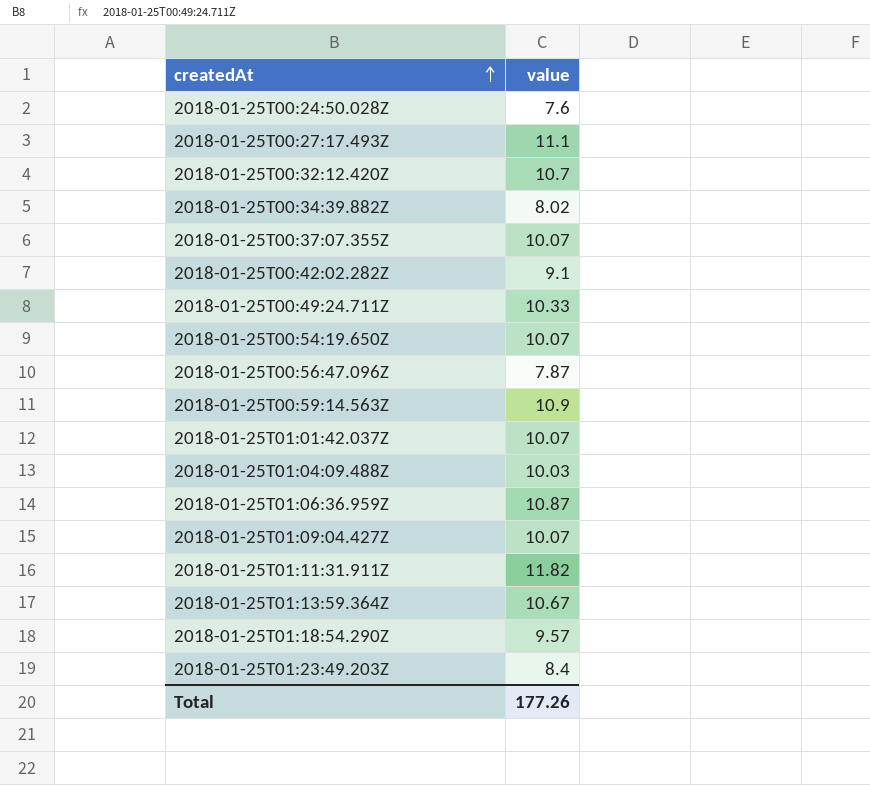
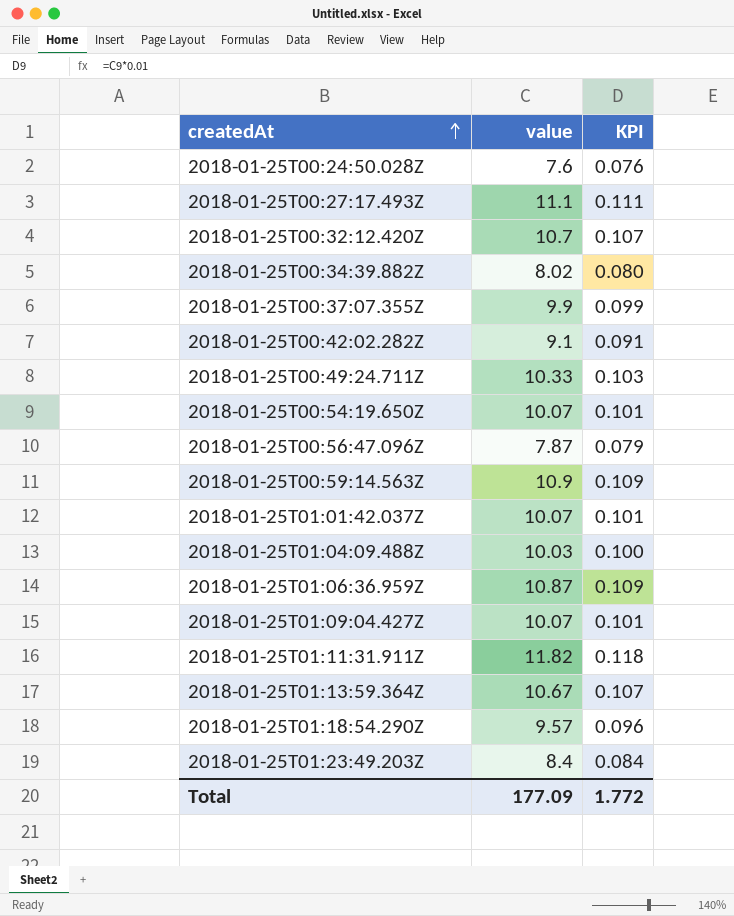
column KPI | formula: none -> [value] * 0.01
2018-01-25T00:37:07.355Z | value: 10.07 -> 9.9
Total | value: 177.26 -> 177.09

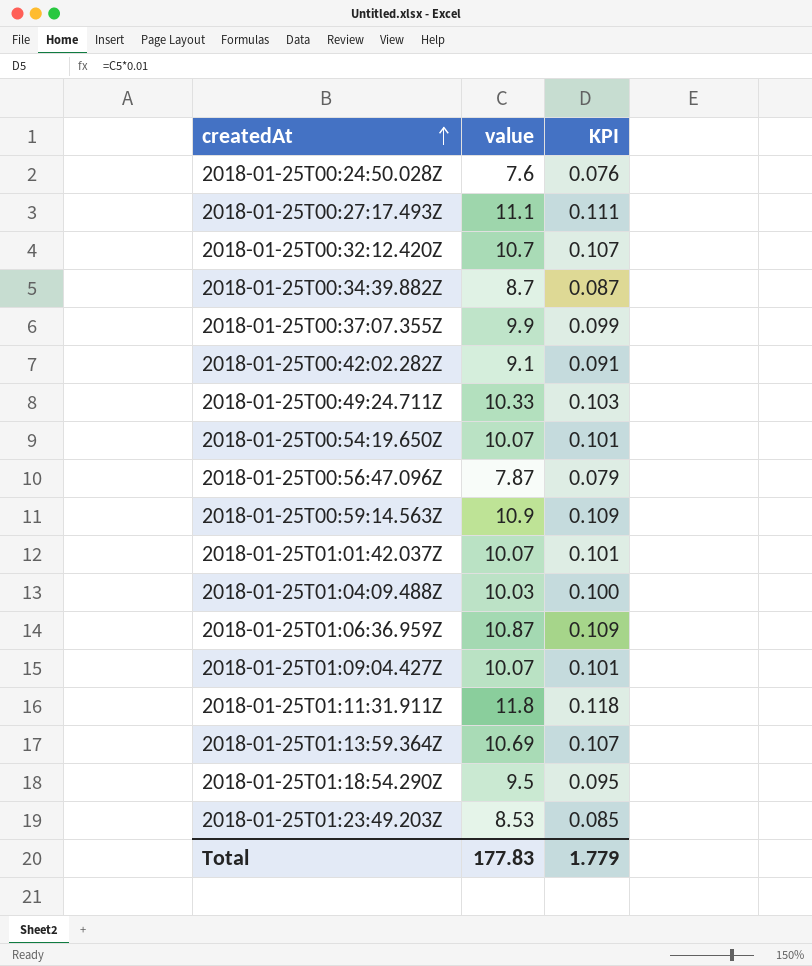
2018-01-25T00:34:39.882Z | value: 8.02 -> 8.7
2018-01-25T00:34:39.882Z | KPI: 0.080 -> 0.087
2018-01-25T01:11:31.911Z | value: 11.82 -> 11.8
2018-01-25T01:13:59.364Z | value: 10.67 -> 10.69
2018-01-25T01:18:54.290Z | value: 9.57 -> 9.5
2018-01-25T01:18:54.290Z | KPI: 0.096 -> 0.095
2018-01-25T01:23:49.203Z | value: 8.4 -> 8.53
2018-01-25T01:23:49.203Z | KPI: 0.084 -> 0.085
Total | value: 177.09 -> 177.83
Total | KPI: 1.772 -> 1.779

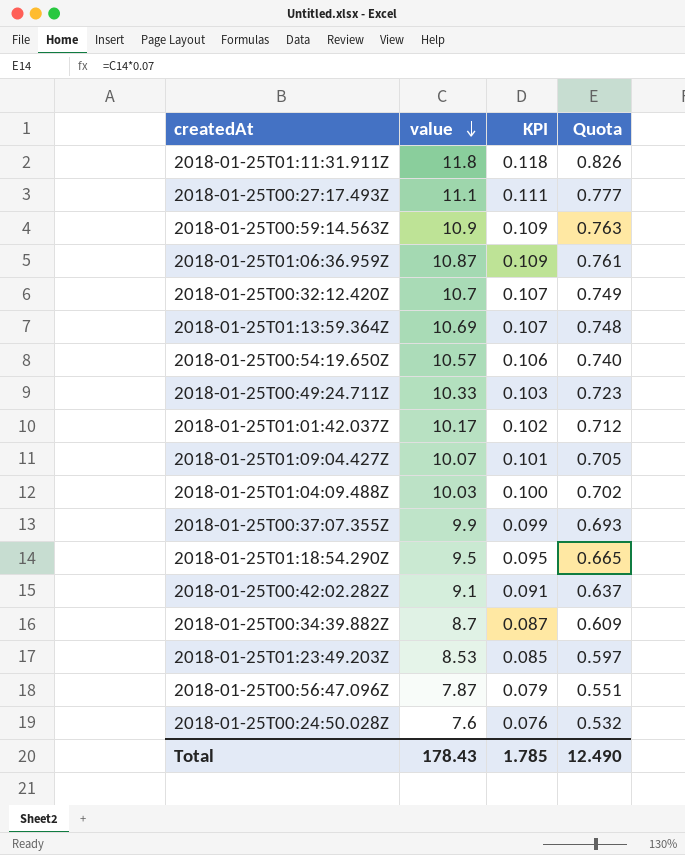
row order: createdAt ascending -> value descending
column Quota | formula: none -> [value] * 0.07
2018-01-25T00:54:19.650Z | value: 10.07 -> 10.57
2018-01-25T00:54:19.650Z | KPI: 0.101 -> 0.106
2018-01-25T01:01:42.037Z | value: 10.07 -> 10.17
2018-01-25T01:01:42.037Z | KPI: 0.101 -> 0.102
Total | value: 177.83 -> 178.43
Total | KPI: 1.779 -> 1.785

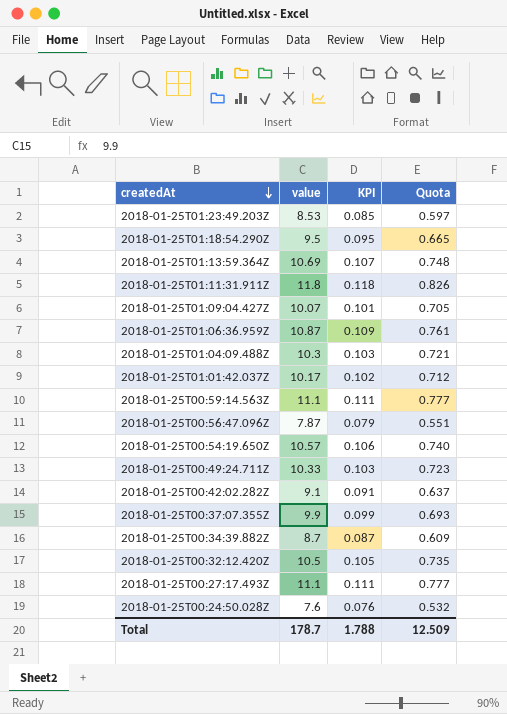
row order: value descending -> createdAt descending
2018-01-25T01:04:09.488Z | value: 10.03 -> 10.3
2018-01-25T01:04:09.488Z | KPI: 0.100 -> 0.103
2018-01-25T01:04:09.488Z | Quota: 0.702 -> 0.721
2018-01-25T00:59:14.563Z | value: 10.9 -> 11.1
2018-01-25T00:59:14.563Z | KPI: 0.109 -> 0.111
2018-01-25T00:59:14.563Z | Quota: 0.763 -> 0.777
2018-01-25T00:32:12.420Z | value: 10.7 -> 10.5
2018-01-25T00:32:12.420Z | KPI: 0.107 -> 0.105
2018-01-25T00:32:12.420Z | Quota: 0.749 -> 0.735
Total | value: 178.43 -> 178.7
Total | KPI: 1.785 -> 1.788
Total | Quota: 12.490 -> 12.509

